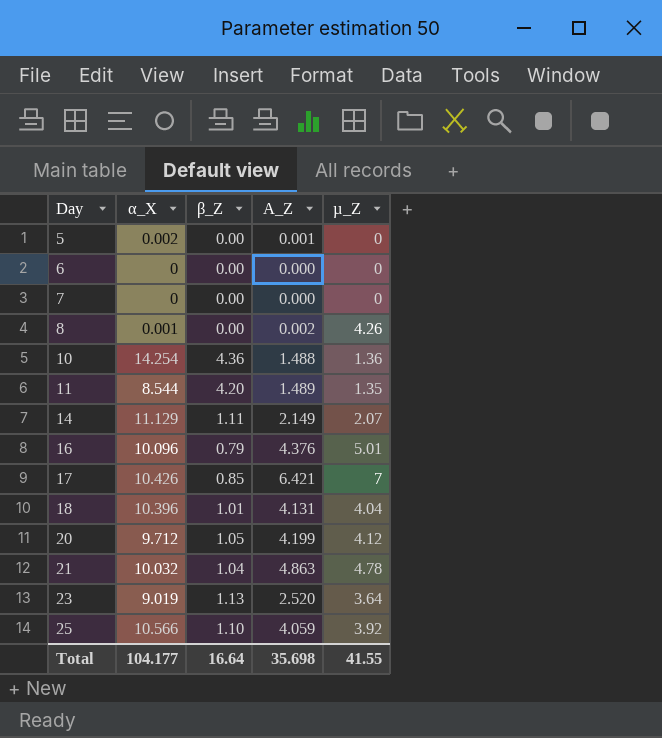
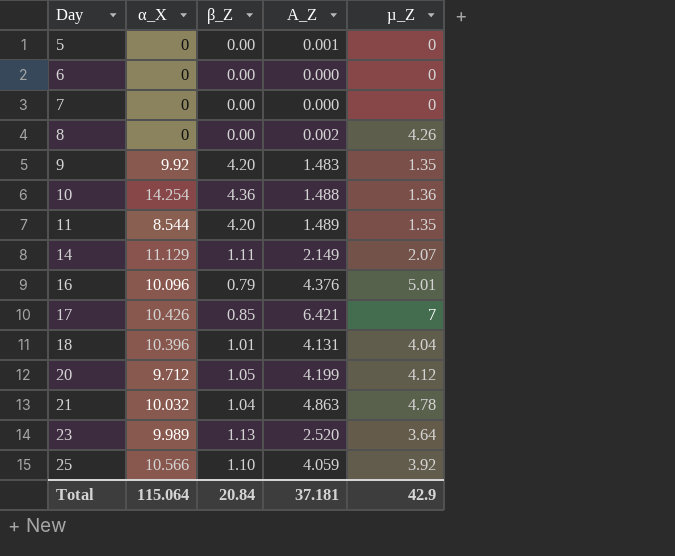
5 | α_X: 0.002 -> 0
8 | α_X: 0.001 -> 0
row 9: none -> 9.92 | 4.20 | 1.483 | 1.35
23 | α_X: 9.019 -> 9.989
Total | α_X: 104.177 -> 115.064
Total | β_Z: 16.64 -> 20.84
Total | Α_Z: 35.698 -> 37.181
Total | µ_Z: 41.55 -> 42.9

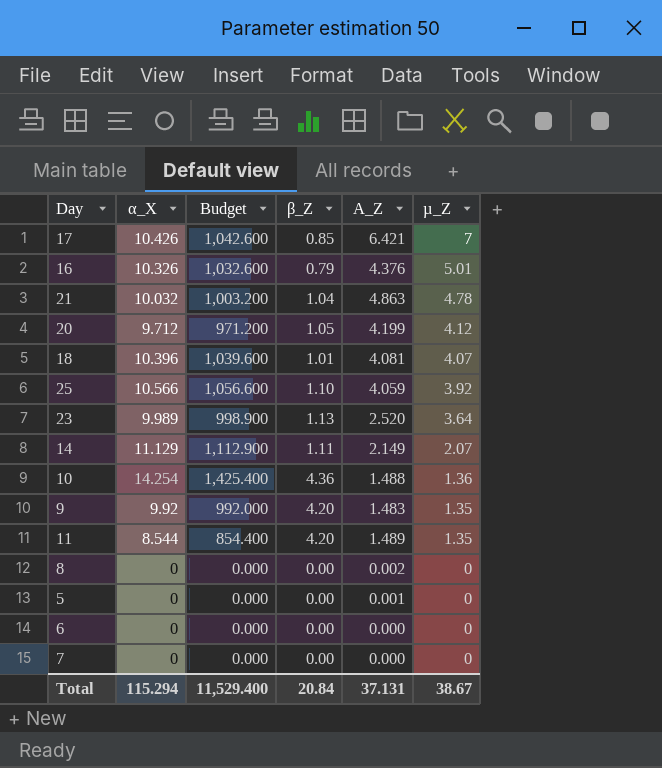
row order: Day ascending -> µ_Z descending
column Budget | formula: none -> [α_X] * 100
16 | α_X: 10.096 -> 10.326
18 | Α_Z: 4.131 -> 4.081
18 | µ_Z: 4.04 -> 4.07
8 | µ_Z: 4.26 -> 0
Total | α_X: 115.064 -> 115.294
Total | Α_Z: 37.181 -> 37.131
Total | µ_Z: 42.9 -> 38.67

